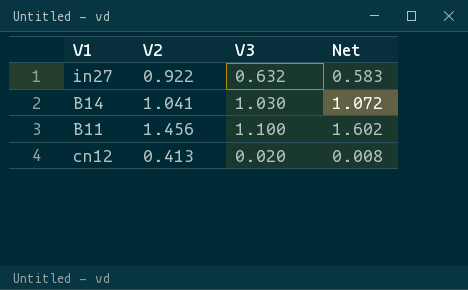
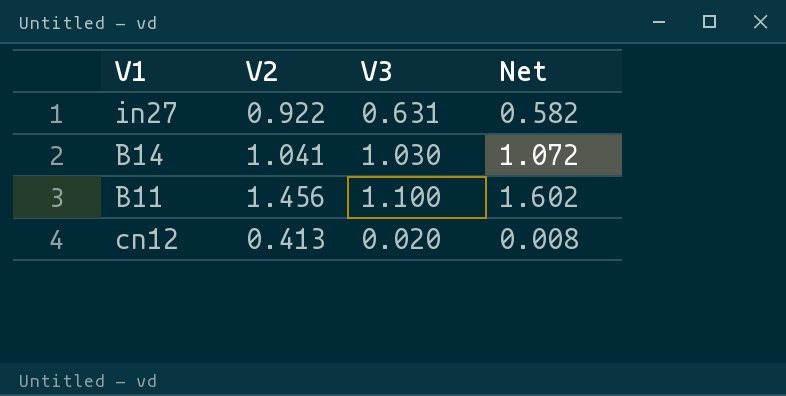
in27 | V3: 0.632 -> 0.631
in27 | Net: 0.583 -> 0.582

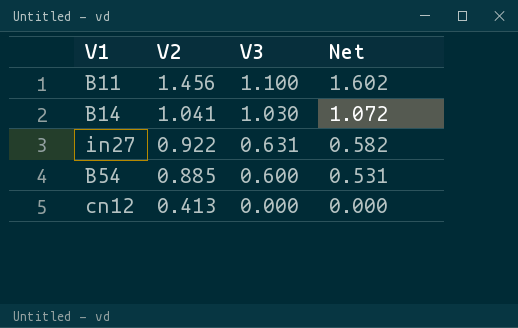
row order: none -> V2 descending
row B54: none -> 0.885 | 0.600 | 0.531
cn12 | V3: 0.020 -> 0.000
cn12 | Net: 0.008 -> 0.000

